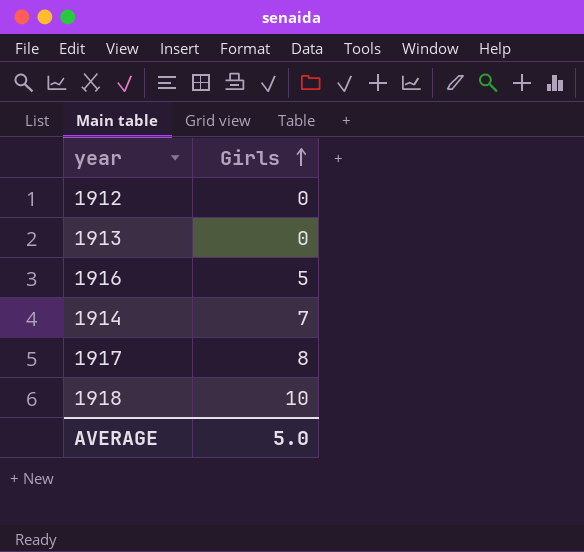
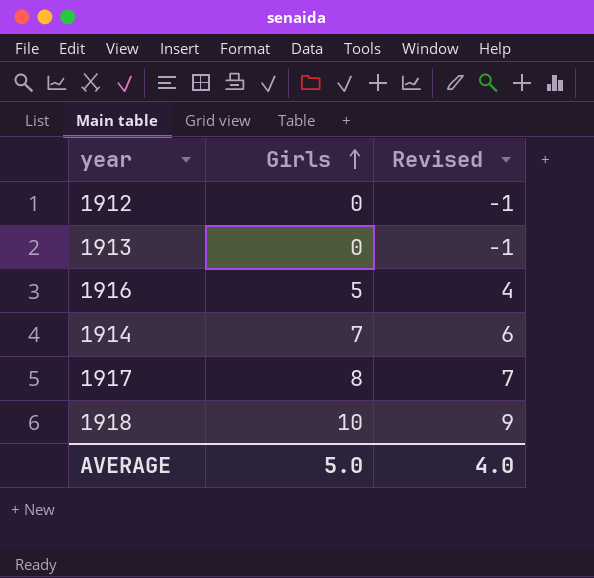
column Revised | formula: none -> [Girls] - 1

